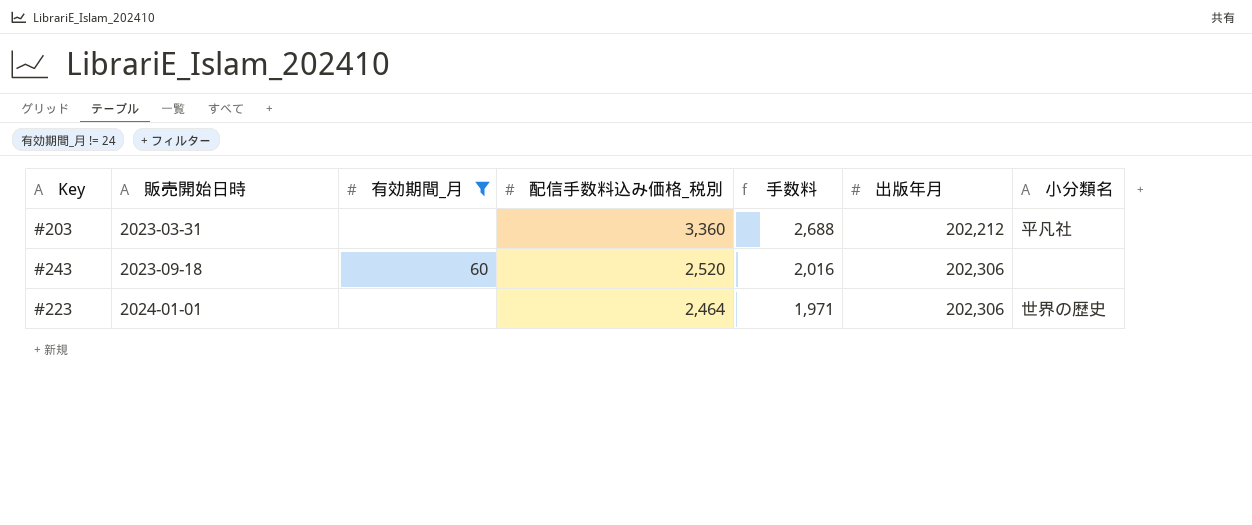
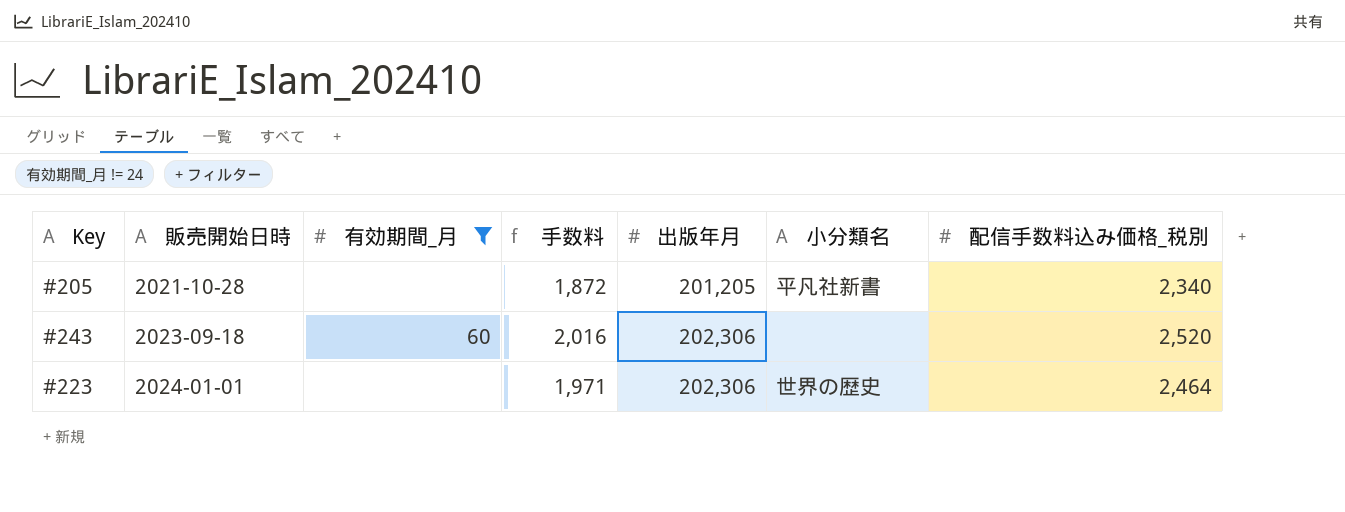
column 配信手数料込み価格_税別 | position: 4 -> 7
row #203: 2023-03-31 | none | 3,360 | 2,688 | 202,212 | 平凡社 -> none
row #205: none -> 2021-10-28 | none | 1,872 | 201,205 | 平凡社新書 | 2,340

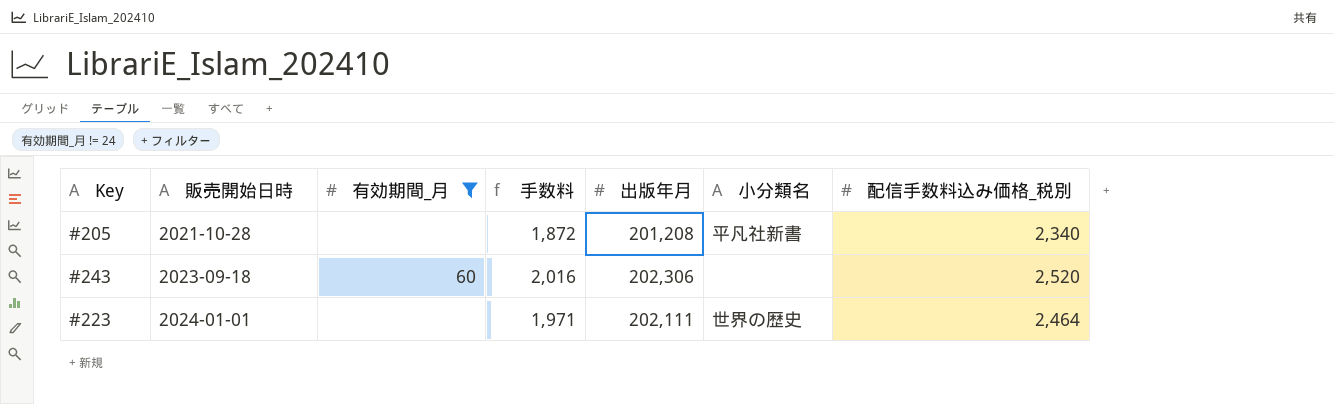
#205 | 出版年月: 201,205 -> 201,208
#223 | 出版年月: 202,306 -> 202,111

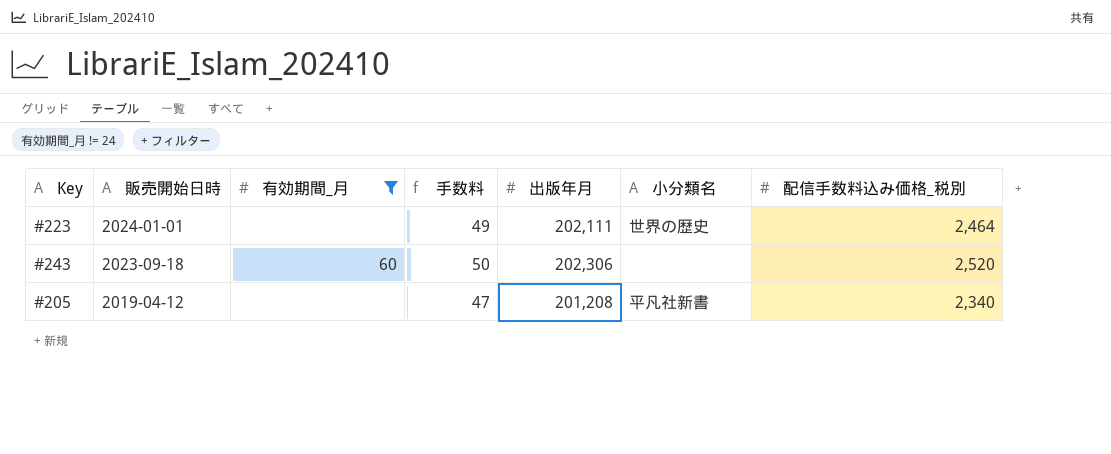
row order: 販売開始日時 ascending -> 販売開始日時 descending
column 手数料 | formula: [配信手数料込み価格_税別] * 0.8 -> [配信手数料込み価格_税別] * 0.02
#205 | 販売開始日時: 2021-10-28 -> 2019-04-12

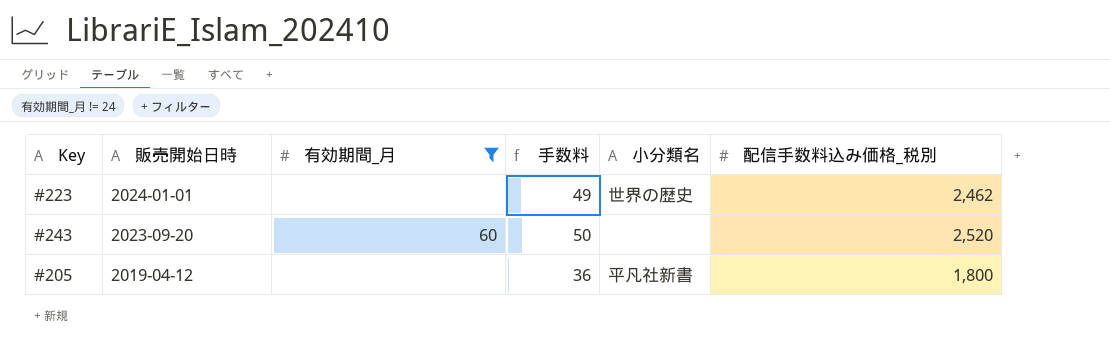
column 出版年月 | position: 5 -> none
#223 | 配信手数料込み価格_税別: 2,464 -> 2,462
#243 | 販売開始日時: 2023-09-18 -> 2023-09-20
#205 | 手数料: 47 -> 36
#205 | 配信手数料込み価格_税別: 2,340 -> 1,800

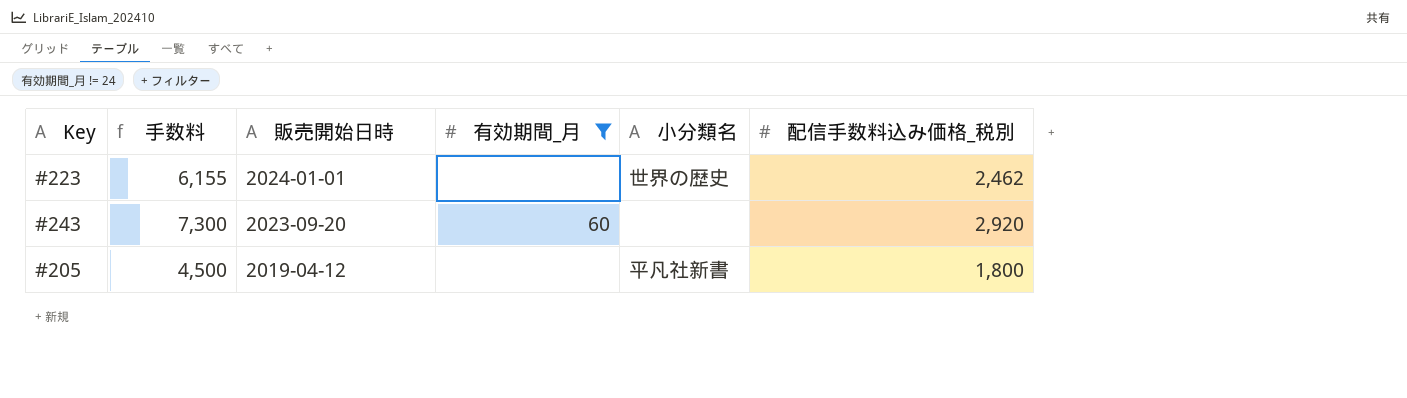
column 手数料 | formula: [配信手数料込み価格_税別] * 0.02 -> [配信手数料込み価格_税別] * 2.5
column 手数料 | position: 4 -> 2
#243 | 配信手数料込み価格_税別: 2,520 -> 2,920

